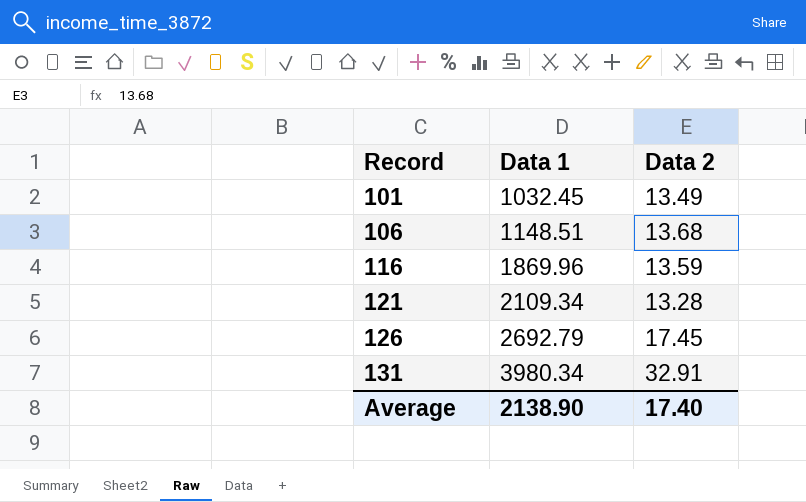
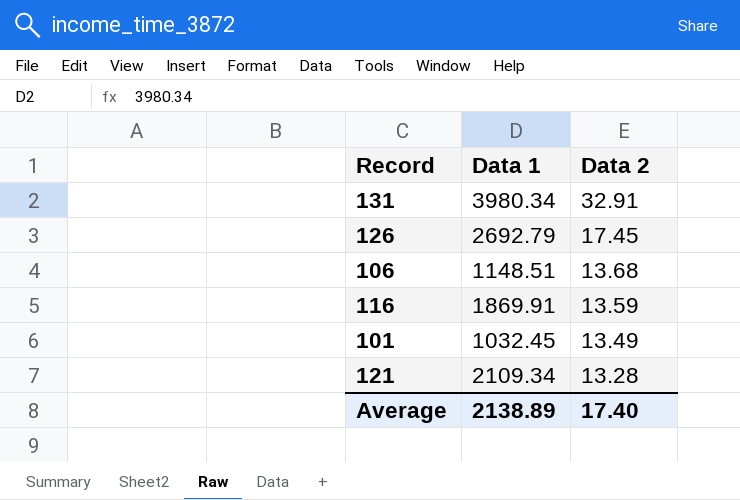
row order: Record ascending -> Data 2 descending
116 | Data 1: 1869.96 -> 1869.91
Average | Data 1: 2138.90 -> 2138.89

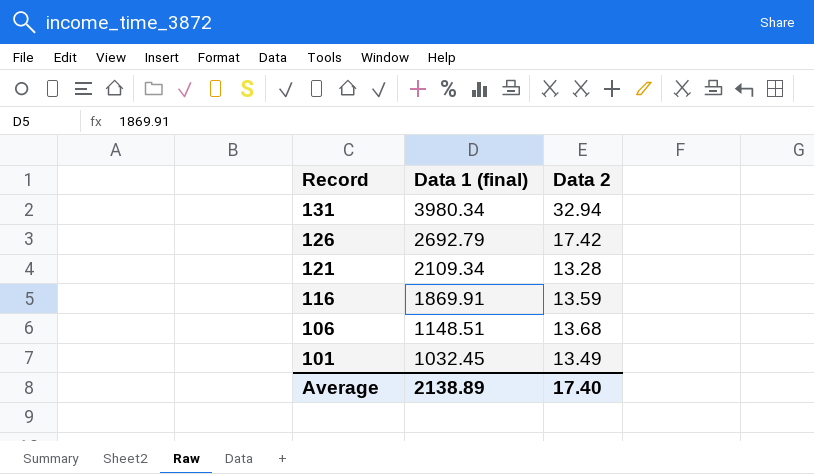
row order: Data 2 descending -> Record descending
column name: Data 1 -> Data 1 (final)
131 | Data 2: 32.91 -> 32.94
126 | Data 2: 17.45 -> 17.42

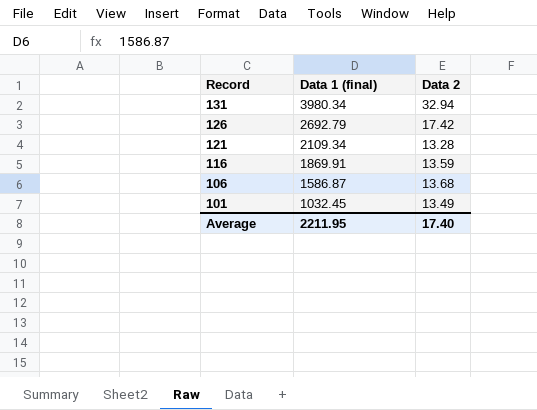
106 | Data 1 (final): 1148.51 -> 1586.87
Average | Data 1 (final): 2138.89 -> 2211.95

